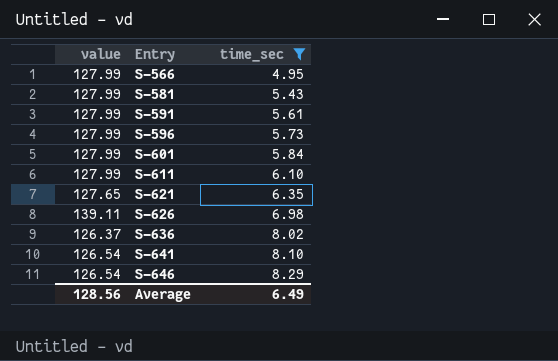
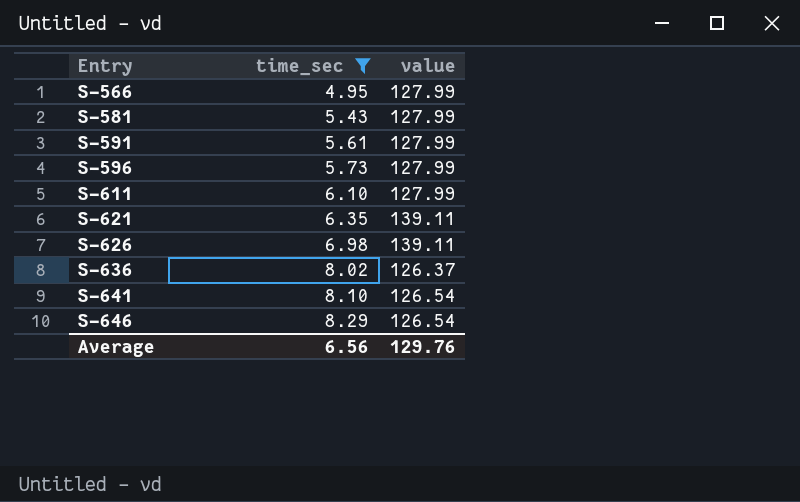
column value | position: 1 -> 3
row S-601: 127.99 | 5.84 -> none
S-621 | value: 127.65 -> 139.11
Average | time_sec: 6.49 -> 6.56
Average | value: 128.56 -> 129.76

